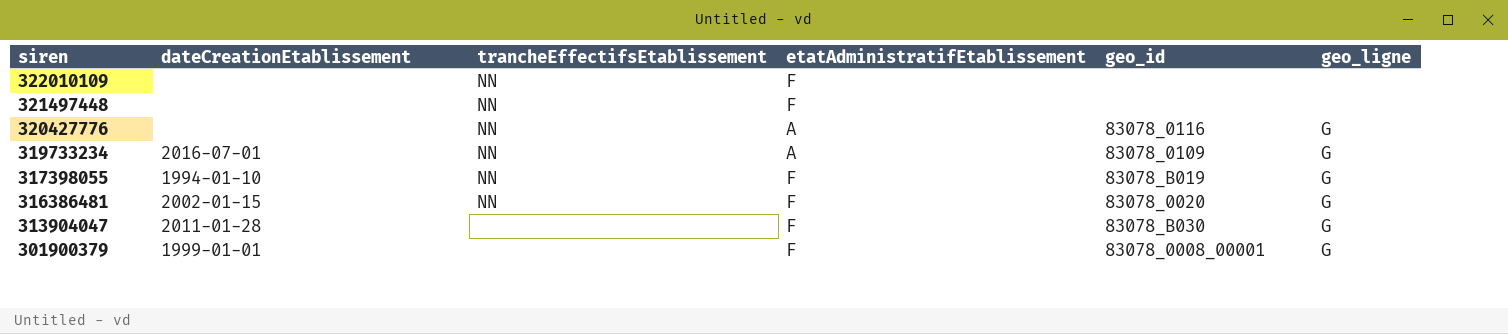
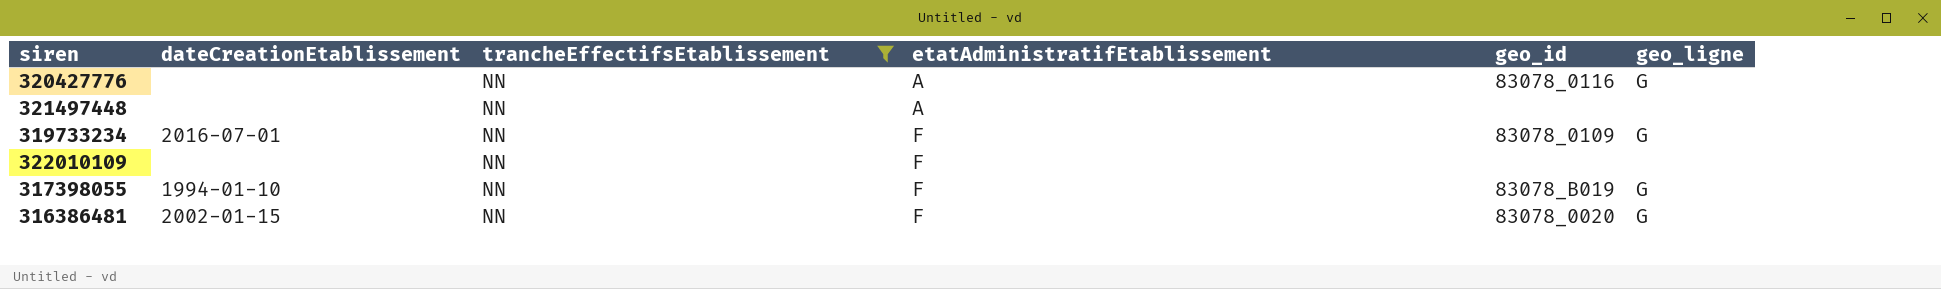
filter: none -> trancheEffectifsEtablissement = NN
row order: siren descending -> etatAdministratifEtablissement ascending
321497448 | etatAdministratifEtablissement: F -> A
319733234 | etatAdministratifEtablissement: A -> F

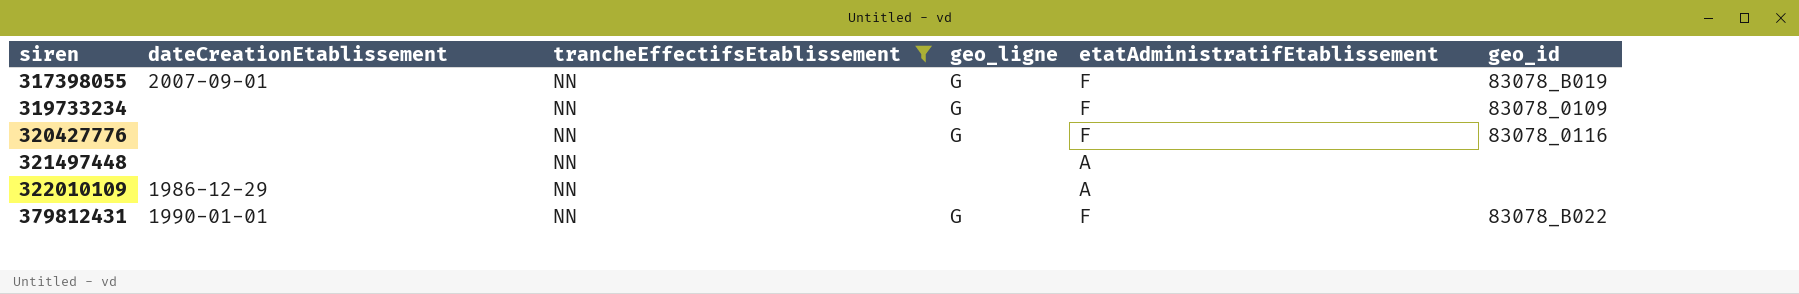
row order: etatAdministratifEtablissement ascending -> siren ascending
column geo_ligne | position: 6 -> 4
row 316386481: 2002-01-15 | NN | F | 83078_0020 | G -> none
317398055 | dateCreationEtablissement: 1994-01-10 -> 2007-09-01
319733234 | dateCreationEtablissement: 2016-07-01 -> none
320427776 | etatAdministratifEtablissement: A -> F
322010109 | dateCreationEtablissement: none -> 1986-12-29
322010109 | etatAdministratifEtablissement: F -> A
row 379812431: none -> 1990-01-01 | NN | G | F | 83078_B022

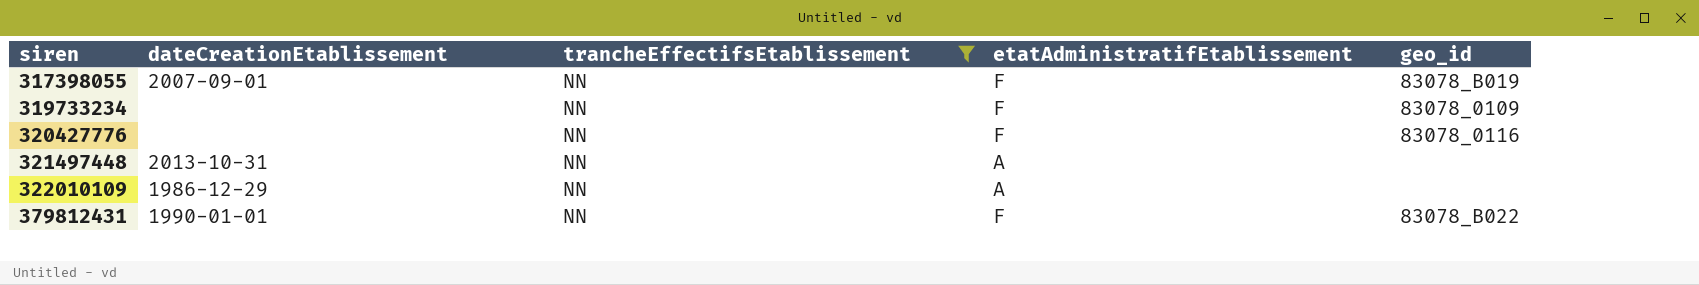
column geo_ligne | position: 4 -> none
321497448 | dateCreationEtablissement: none -> 2013-10-31

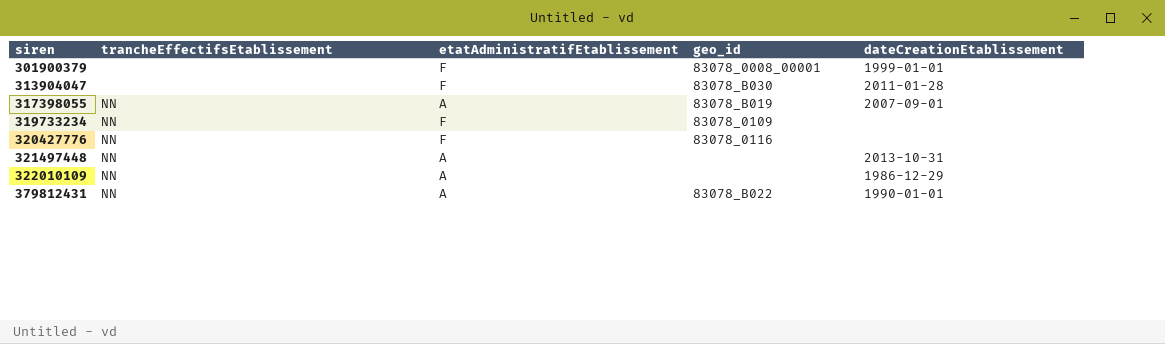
filter: trancheEffectifsEtablissement = NN -> none
column dateCreationEtablissement | position: 2 -> 5
317398055 | etatAdministratifEtablissement: F -> A
379812431 | etatAdministratifEtablissement: F -> A

